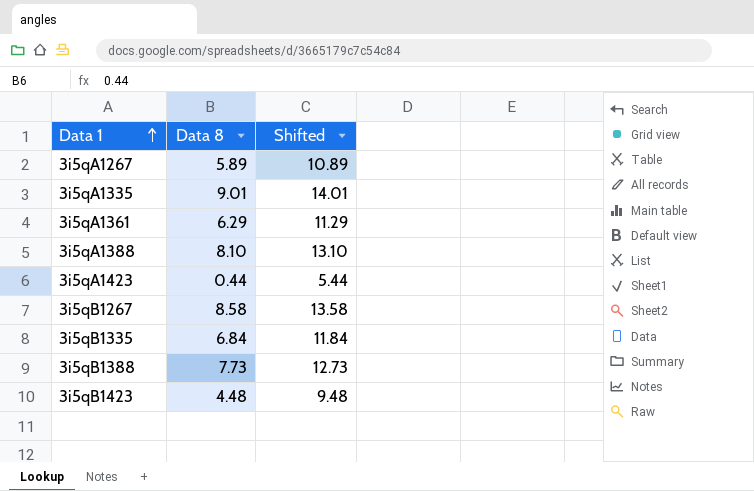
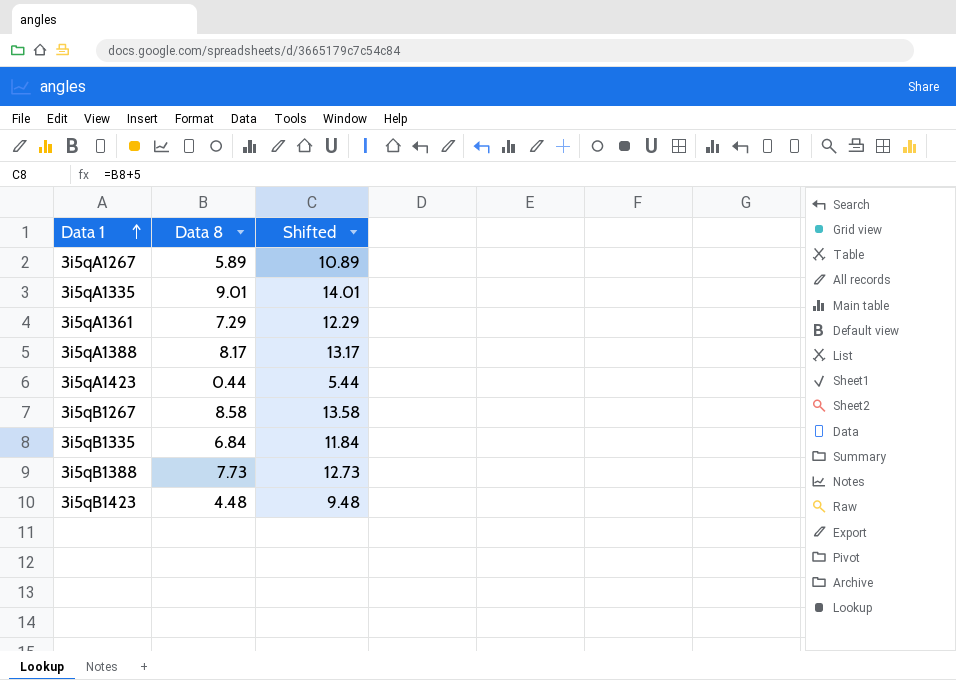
3i5qA1361 | Data 8: 6.29 -> 7.29
3i5qA1361 | Shifted: 11.29 -> 12.29
3i5qA1388 | Data 8: 8.10 -> 8.17
3i5qA1388 | Shifted: 13.10 -> 13.17

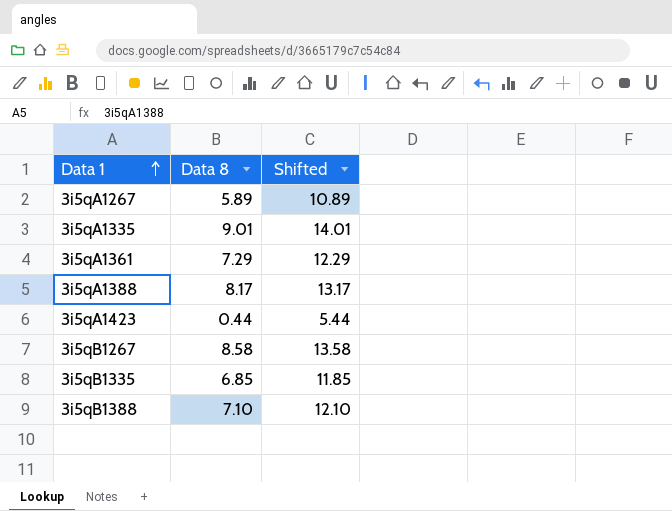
row 3i5qB1423: 4.48 | 9.48 -> none
3i5qB1335 | Data 8: 6.84 -> 6.85
3i5qB1335 | Shifted: 11.84 -> 11.85
3i5qB1388 | Data 8: 7.73 -> 7.10
3i5qB1388 | Shifted: 12.73 -> 12.10

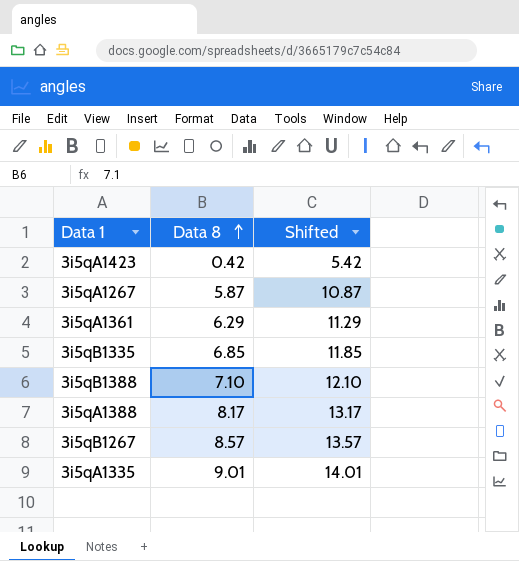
row order: Data 1 ascending -> Data 8 ascending
3i5qA1423 | Data 8: 0.44 -> 0.42
3i5qA1423 | Shifted: 5.44 -> 5.42
3i5qA1267 | Data 8: 5.89 -> 5.87
3i5qA1267 | Shifted: 10.89 -> 10.87
3i5qA1361 | Data 8: 7.29 -> 6.29
3i5qA1361 | Shifted: 12.29 -> 11.29
3i5qB1267 | Data 8: 8.58 -> 8.57
3i5qB1267 | Shifted: 13.58 -> 13.57

